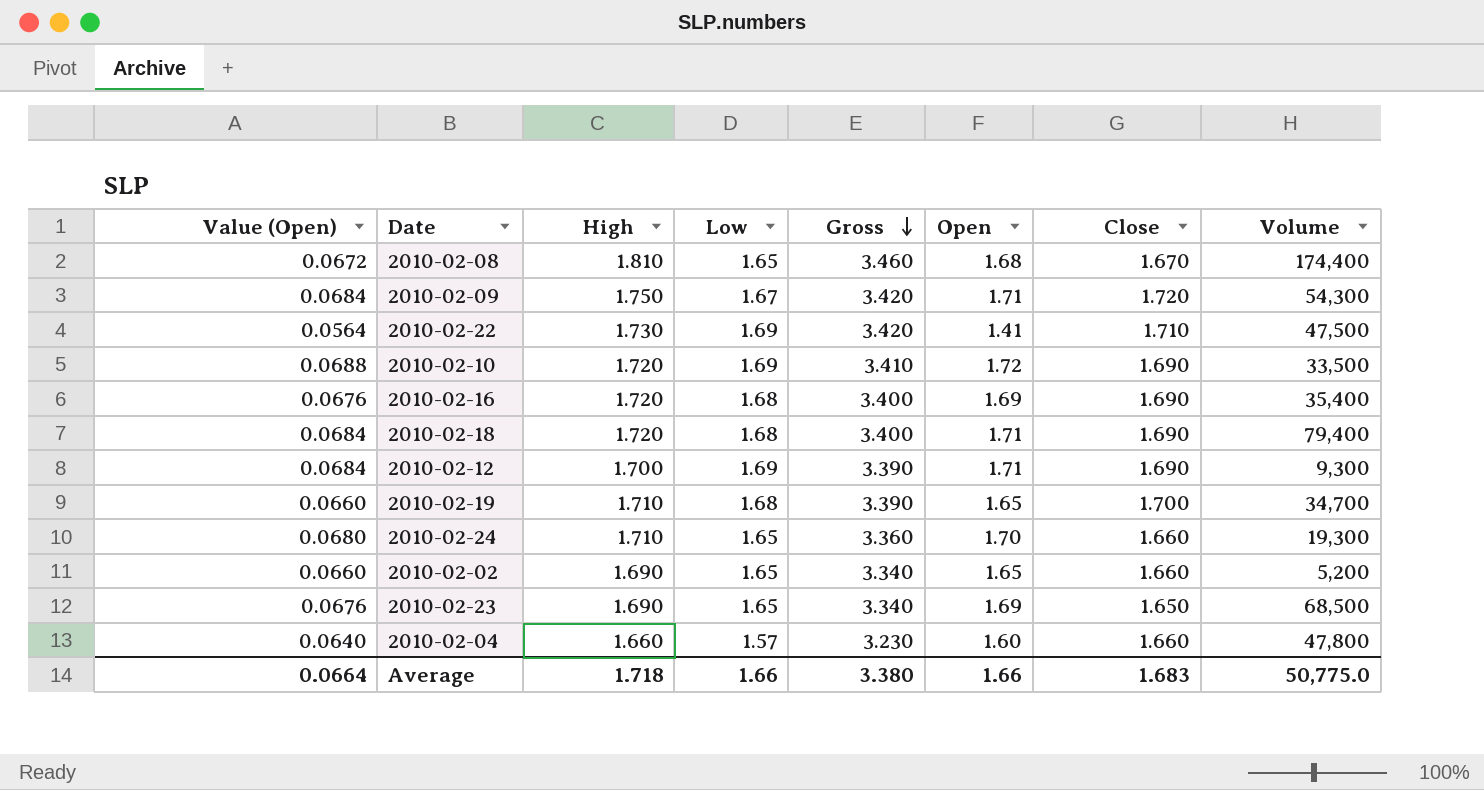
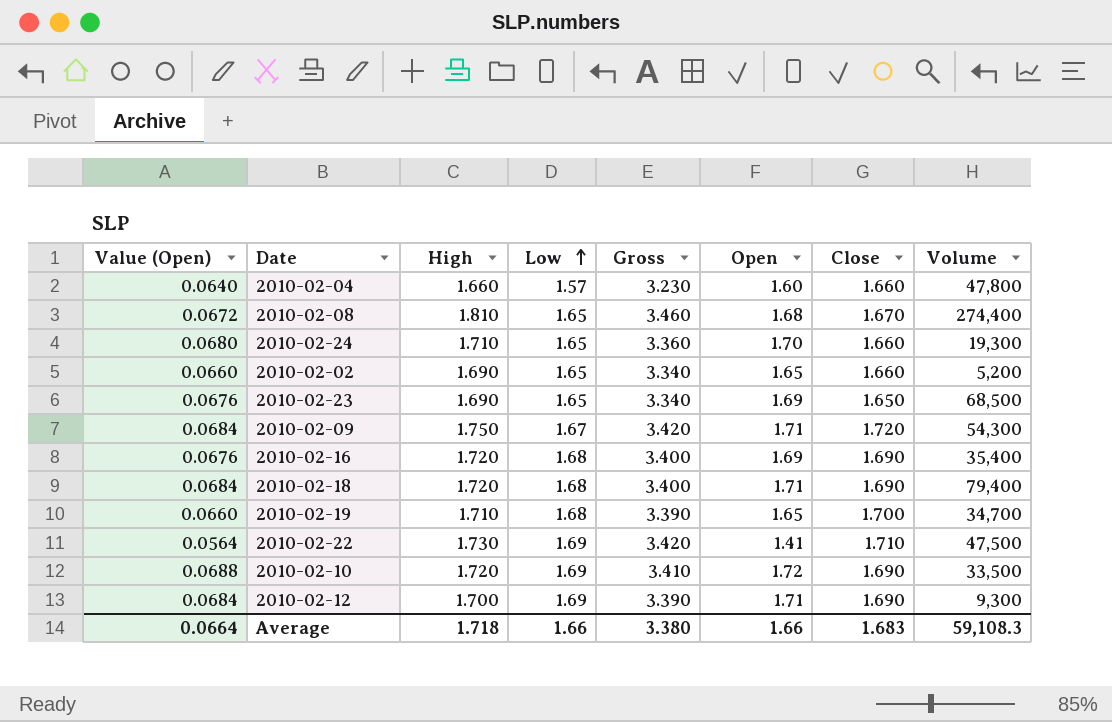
row order: Gross descending -> Low ascending
2010-02-08 | Volume: 174,400 -> 274,400
Average | Volume: 50,775.0 -> 59,108.3

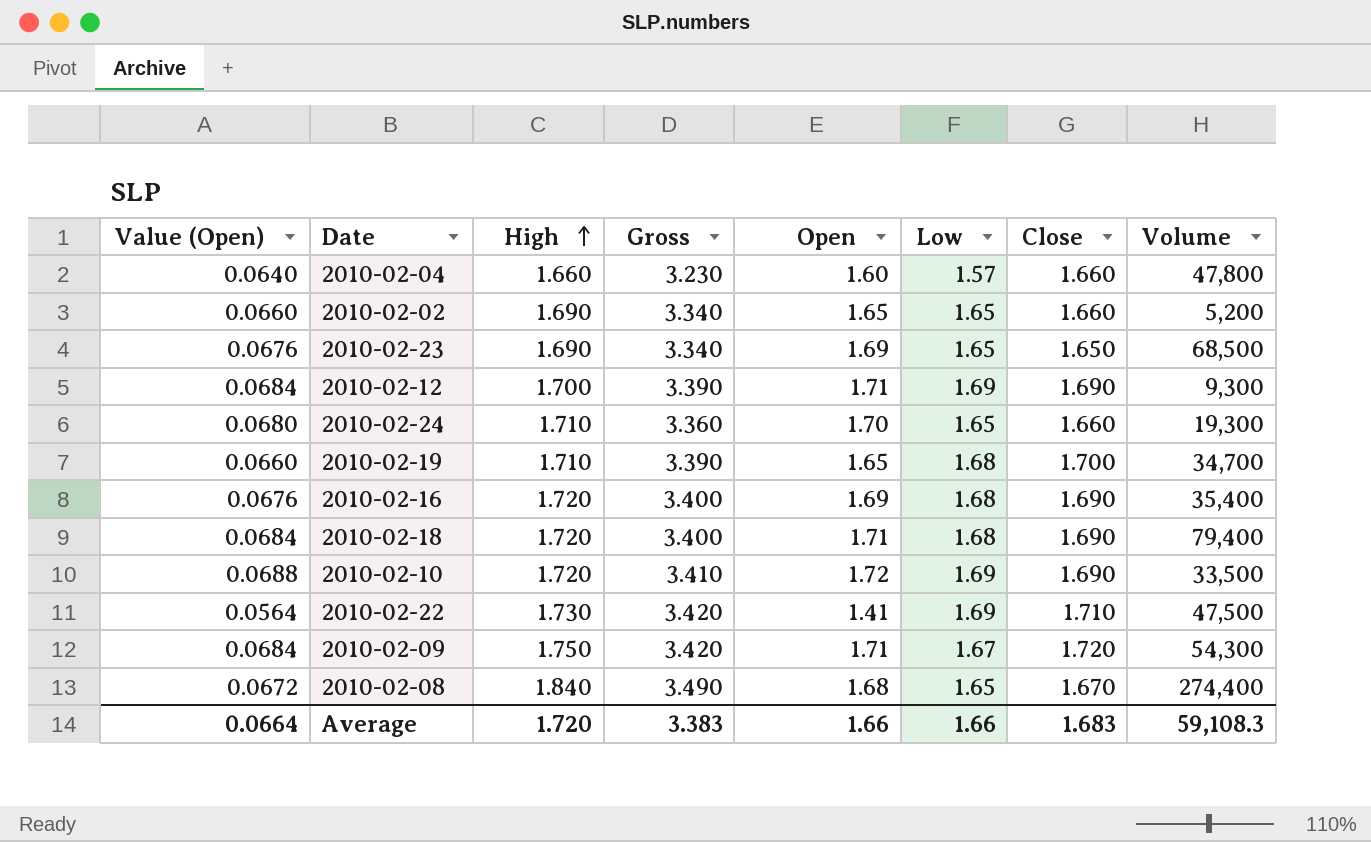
row order: Low ascending -> High ascending
column Low | position: 4 -> 6
2010-02-08 | High: 1.810 -> 1.840
2010-02-08 | Gross: 3.460 -> 3.490
Average | High: 1.718 -> 1.720
Average | Gross: 3.380 -> 3.383

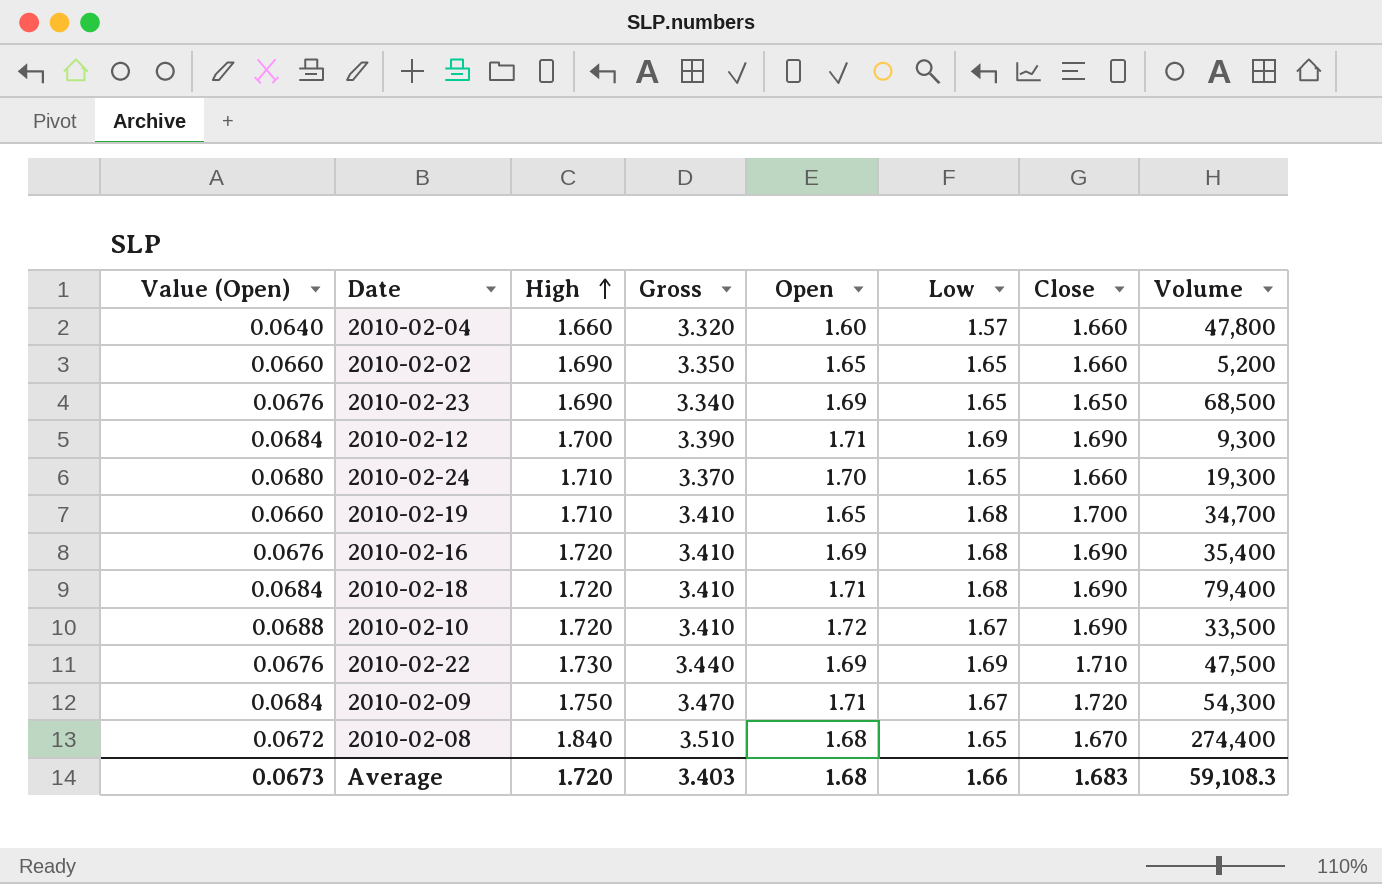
column Gross | formula: [High] + [Low] -> [High] + [Close]
2010-02-10 | Low: 1.69 -> 1.67
2010-02-22 | Value (Open): 0.0564 -> 0.0676
2010-02-22 | Open: 1.41 -> 1.69
Average | Value (Open): 0.0664 -> 0.0673
Average | Gross: 3.383 -> 3.403
Average | Open: 1.66 -> 1.68

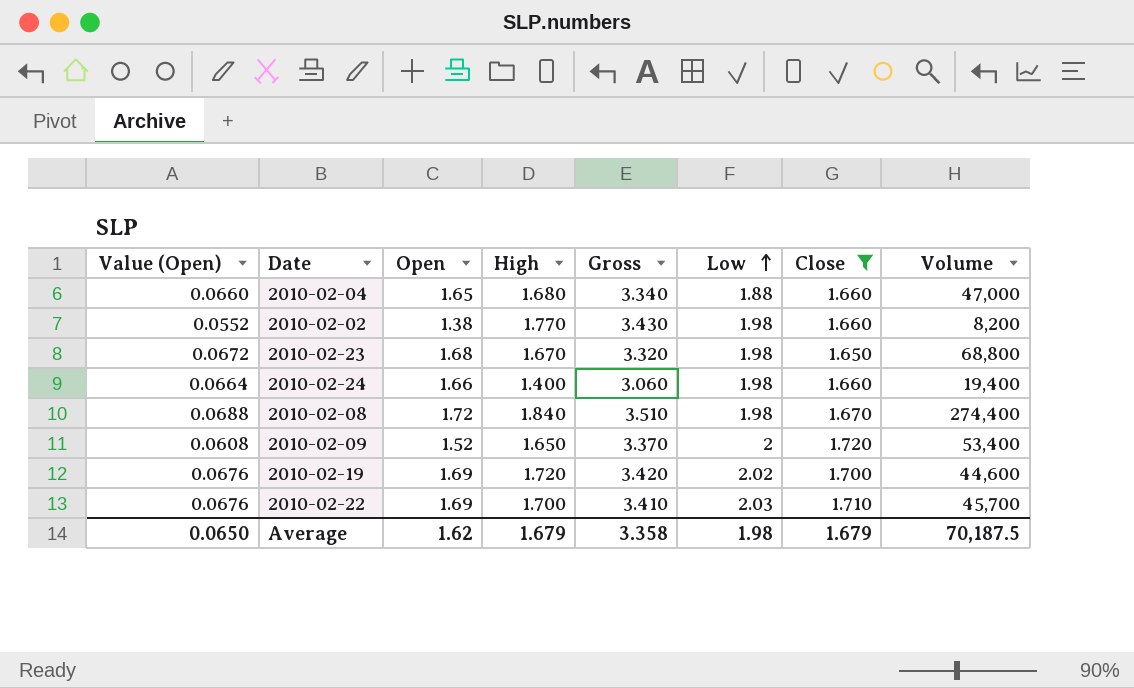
filter: none -> Close != 1.690
row order: High ascending -> Low ascending
column Open | position: 5 -> 3
2010-02-04 | Value (Open): 0.0640 -> 0.0660
2010-02-04 | Open: 1.60 -> 1.65
2010-02-04 | High: 1.660 -> 1.680
2010-02-04 | Gross: 3.320 -> 3.340
2010-02-04 | Low: 1.57 -> 1.88
2010-02-04 | Volume: 47,800 -> 47,000
2010-02-02 | Value (Open): 0.0660 -> 0.0552
2010-02-02 | Open: 1.65 -> 1.38
2010-02-02 | High: 1.690 -> 1.770
2010-02-02 | Gross: 3.350 -> 3.430
2010-02-02 | Low: 1.65 -> 1.98
2010-02-02 | Volume: 5,200 -> 8,200
2010-02-23 | Value (Open): 0.0676 -> 0.0672
2010-02-23 | Open: 1.69 -> 1.68
2010-02-23 | High: 1.690 -> 1.670
2010-02-23 | Gross: 3.340 -> 3.320
2010-02-23 | Low: 1.65 -> 1.98
2010-02-23 | Volume: 68,500 -> 68,800
2010-02-24 | Value (Open): 0.0680 -> 0.0664
2010-02-24 | Open: 1.70 -> 1.66
2010-02-24 | High: 1.710 -> 1.400
2010-02-24 | Gross: 3.370 -> 3.060
2010-02-24 | Low: 1.65 -> 1.98
2010-02-24 | Volume: 19,300 -> 19,400
2010-02-08 | Value (Open): 0.0672 -> 0.0688
2010-02-08 | Open: 1.68 -> 1.72
2010-02-08 | Low: 1.65 -> 1.98
2010-02-09 | Value (Open): 0.0684 -> 0.0608
2010-02-09 | Open: 1.71 -> 1.52
2010-02-09 | High: 1.750 -> 1.650
2010-02-09 | Gross: 3.470 -> 3.370
2010-02-09 | Low: 1.67 -> 2
2010-02-09 | Volume: 54,300 -> 53,400
2010-02-19 | Value (Open): 0.0660 -> 0.0676
2010-02-19 | Open: 1.65 -> 1.69
2010-02-19 | High: 1.710 -> 1.720
2010-02-19 | Gross: 3.410 -> 3.420
2010-02-19 | Low: 1.68 -> 2.02
2010-02-19 | Volume: 34,700 -> 44,600
2010-02-22 | High: 1.730 -> 1.700
2010-02-22 | Gross: 3.440 -> 3.410
2010-02-22 | Low: 1.69 -> 2.03
2010-02-22 | Volume: 47,500 -> 45,700
Average | Value (Open): 0.0673 -> 0.0650
Average | Open: 1.68 -> 1.62
Average | High: 1.720 -> 1.679
Average | Gross: 3.403 -> 3.358
Average | Low: 1.66 -> 1.98
Average | Close: 1.683 -> 1.679
Average | Volume: 59,108.3 -> 70,187.5

